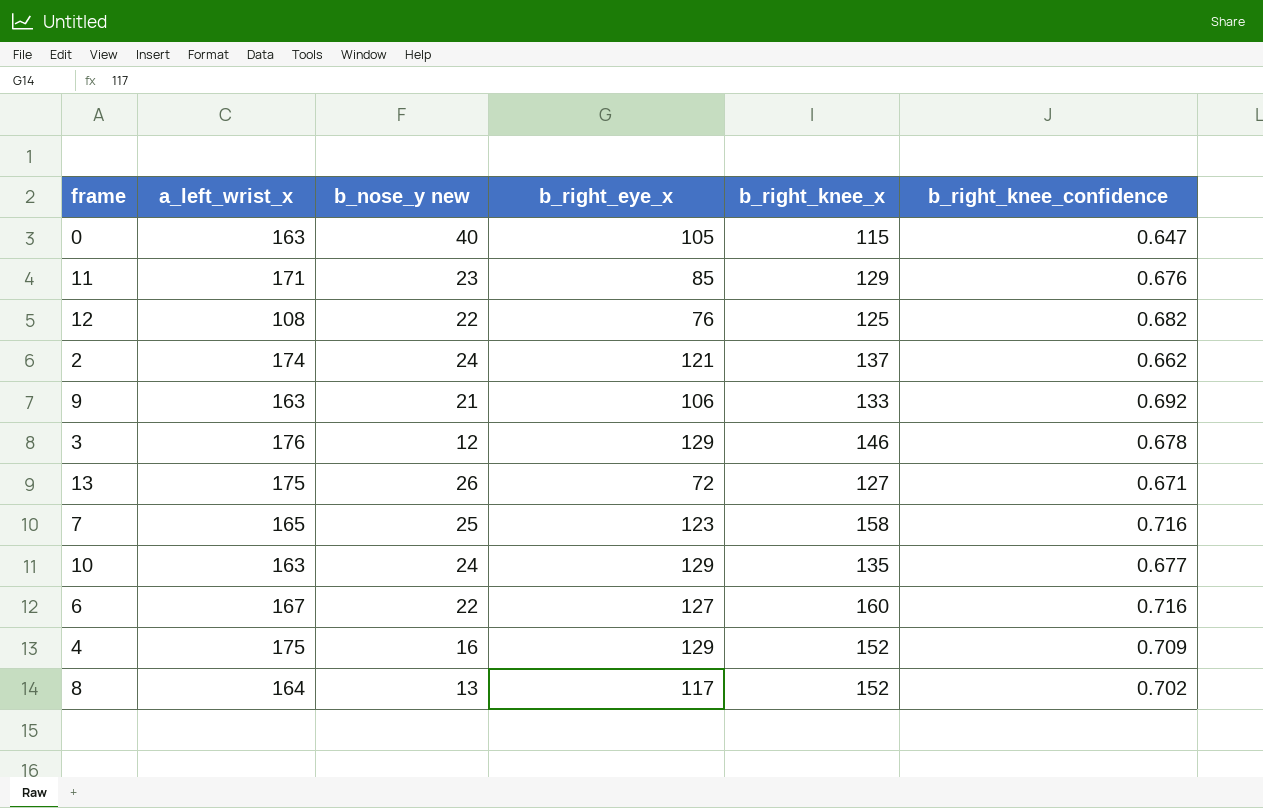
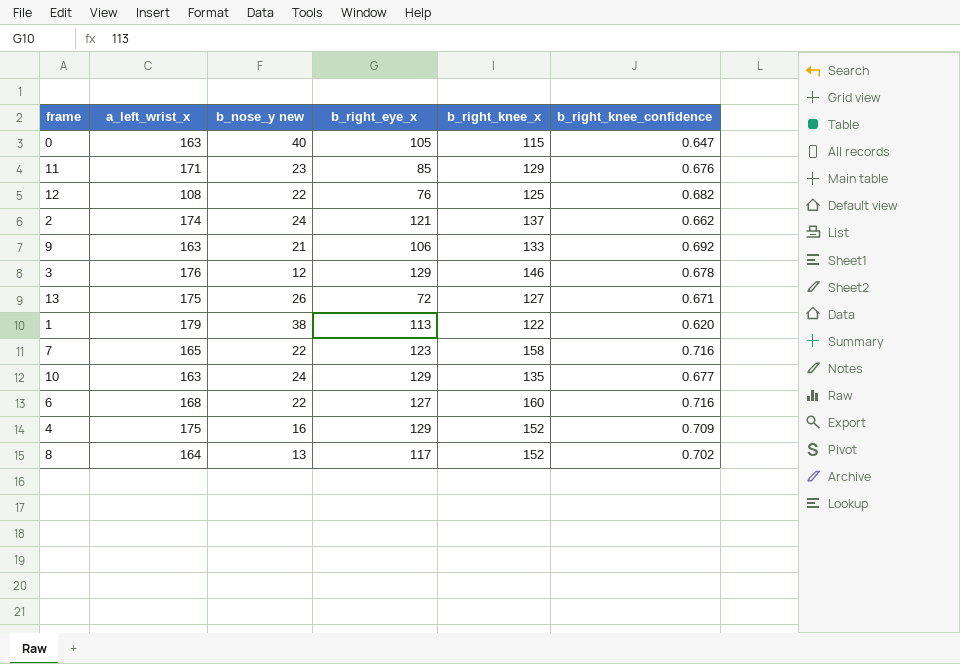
row 1: none -> 179 | 38 | 113 | 122 | 0.620
7 | b_nose_y new: 25 -> 22
6 | a_left_wrist_x: 167 -> 168

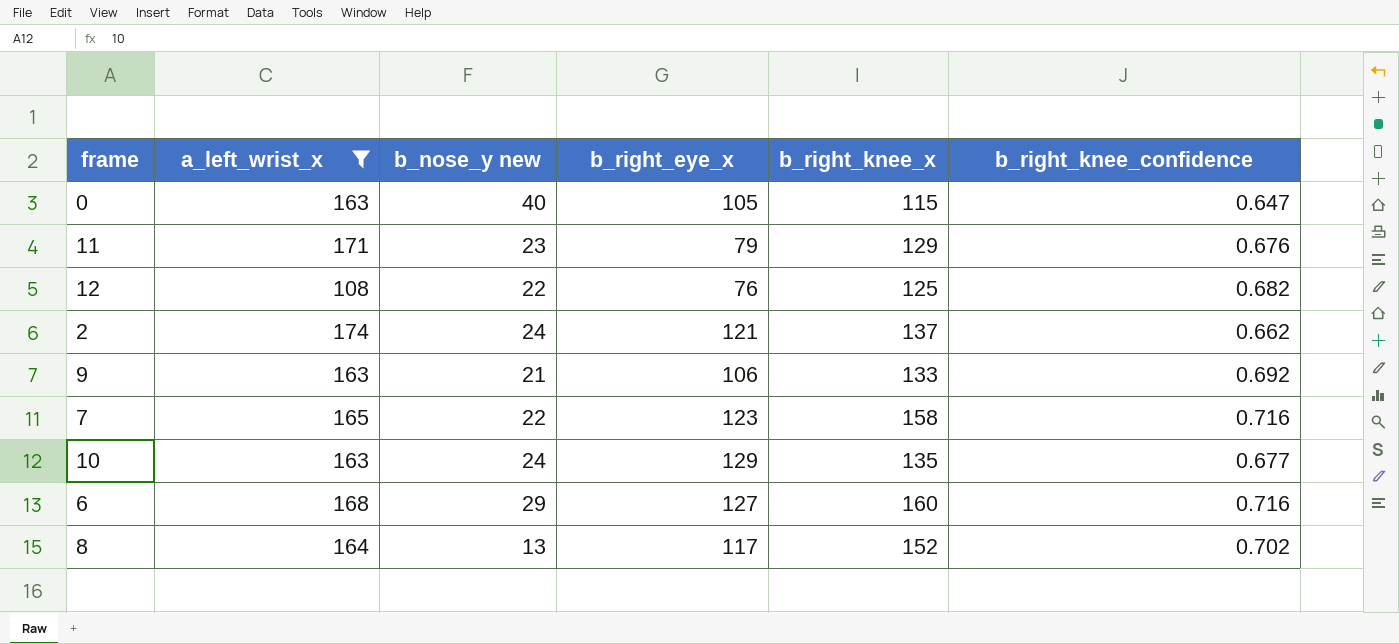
filter: none -> a_left_wrist_x <= 174
11 | b_right_eye_x: 85 -> 79
6 | b_nose_y new: 22 -> 29

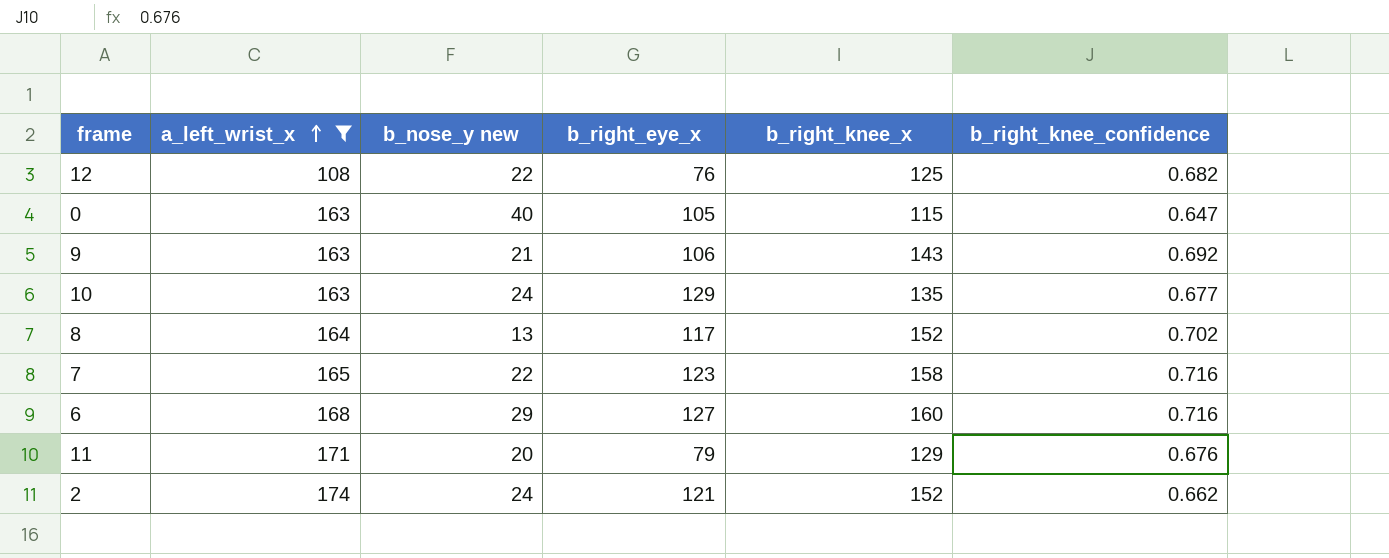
row order: none -> a_left_wrist_x ascending
9 | b_right_knee_x: 133 -> 143
11 | b_nose_y new: 23 -> 20
2 | b_right_knee_x: 137 -> 152

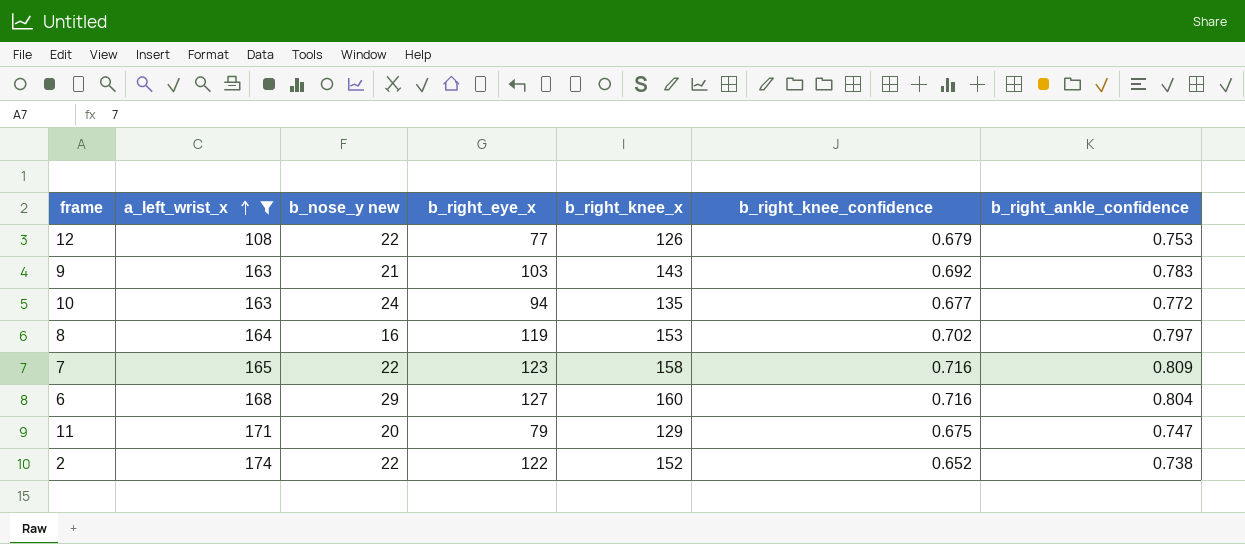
column b_right_ankle_confidence | position: none -> 7
row 0: 163 | 40 | 105 | 115 | 0.647 -> none
12 | b_right_eye_x: 76 -> 77
12 | b_right_knee_x: 125 -> 126
12 | b_right_knee_confidence: 0.682 -> 0.679
9 | b_right_eye_x: 106 -> 103
10 | b_right_eye_x: 129 -> 94
8 | b_nose_y new: 13 -> 16
8 | b_right_eye_x: 117 -> 119
8 | b_right_knee_x: 152 -> 153
11 | b_right_knee_confidence: 0.676 -> 0.675
2 | b_nose_y new: 24 -> 22
2 | b_right_eye_x: 121 -> 122
2 | b_right_knee_confidence: 0.662 -> 0.652

